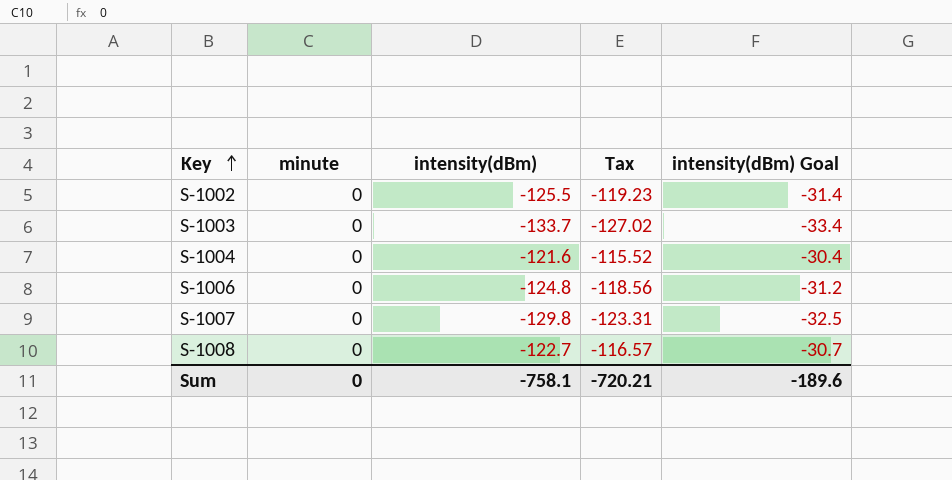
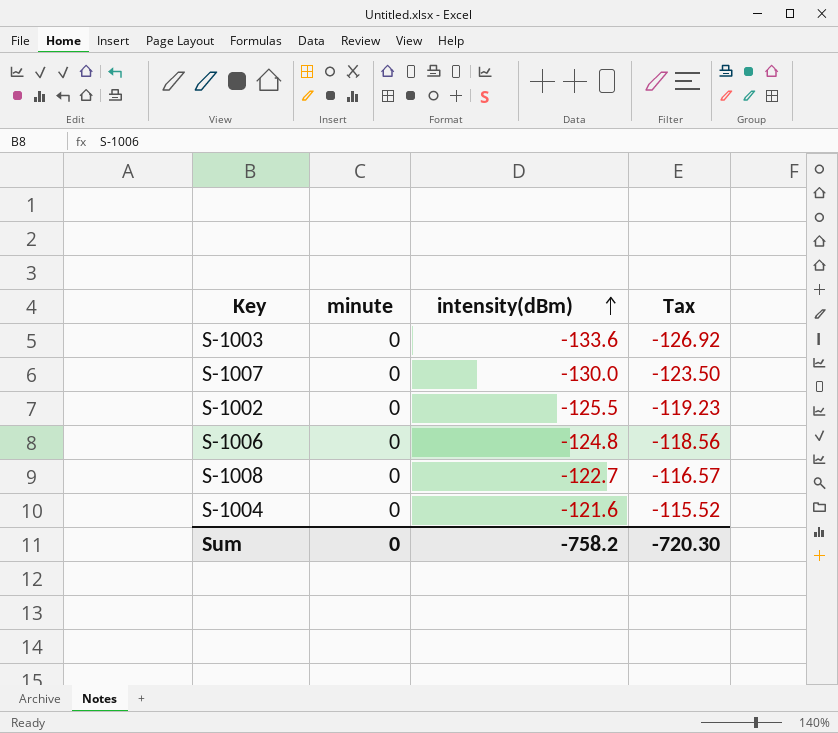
row order: Key ascending -> intensity(dBm) ascending
column intensity(dBm) Goal | formula: [intensity(dBm)] * 0.25 -> none
S-1003 | intensity(dBm): -133.7 -> -133.6
S-1003 | Tax: -127.02 -> -126.92
S-1007 | intensity(dBm): -129.8 -> -130.0
S-1007 | Tax: -123.31 -> -123.50
Sum | intensity(dBm): -758.1 -> -758.2
Sum | Tax: -720.21 -> -720.30

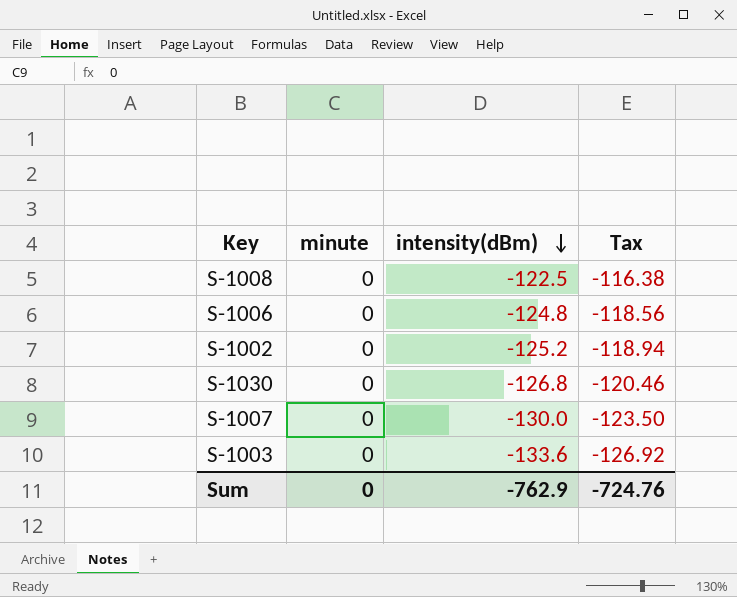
row order: intensity(dBm) ascending -> intensity(dBm) descending
row S-1004: 0 | -121.6 | -115.52 -> none
S-1008 | intensity(dBm): -122.7 -> -122.5
S-1008 | Tax: -116.57 -> -116.38
S-1002 | intensity(dBm): -125.5 -> -125.2
S-1002 | Tax: -119.23 -> -118.94
row S-1030: none -> 0 | -126.8 | -120.46
Sum | intensity(dBm): -758.2 -> -762.9
Sum | Tax: -720.30 -> -724.76

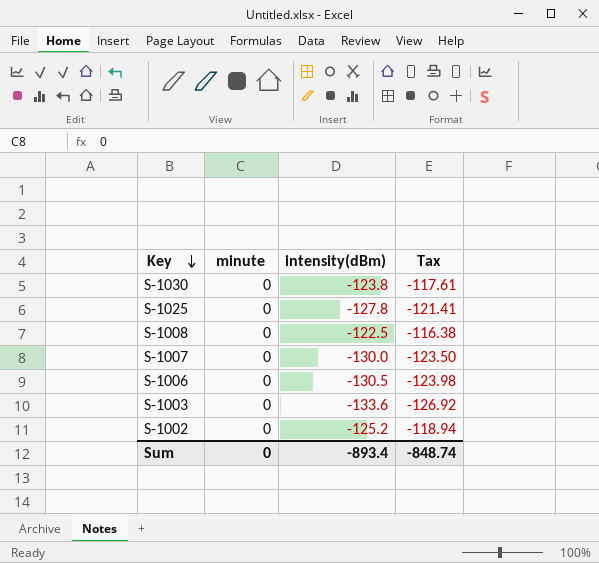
row order: intensity(dBm) descending -> Key descending
S-1030 | intensity(dBm): -126.8 -> -123.8
S-1030 | Tax: -120.46 -> -117.61
row S-1025: none -> 0 | -127.8 | -121.41
S-1006 | intensity(dBm): -124.8 -> -130.5
S-1006 | Tax: -118.56 -> -123.98
Sum | intensity(dBm): -762.9 -> -893.4
Sum | Tax: -724.76 -> -848.74

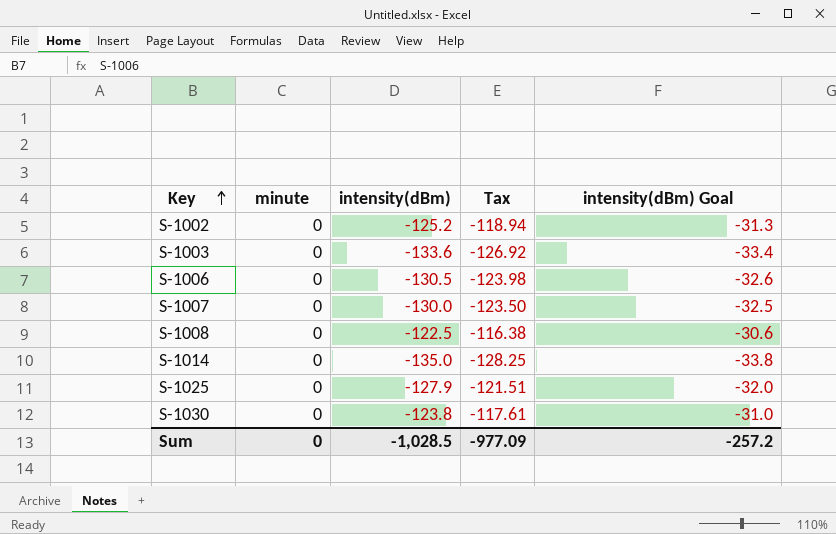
row order: Key descending -> Key ascending
column intensity(dBm) Goal | formula: none -> [intensity(dBm)] * 0.25
row S-1014: none -> 0 | -135.0 | -128.25 | -33.8
S-1025 | intensity(dBm): -127.8 -> -127.9
S-1025 | Tax: -121.41 -> -121.51
Sum | intensity(dBm): -893.4 -> -1,028.5
Sum | Tax: -848.74 -> -977.09

